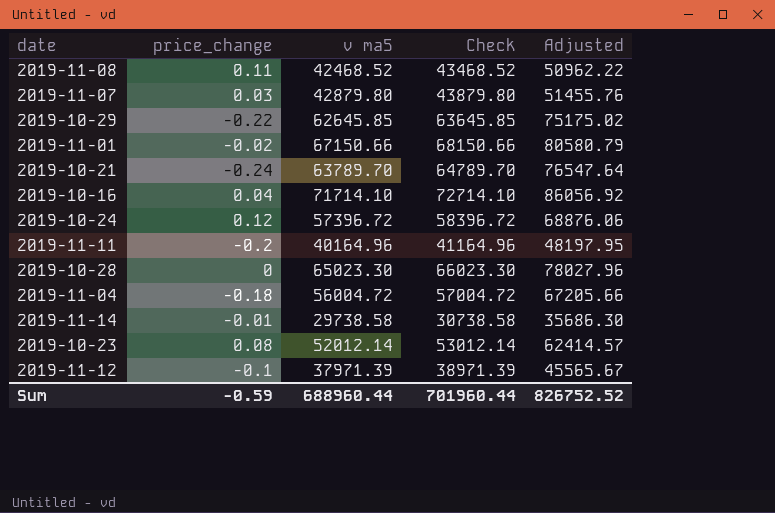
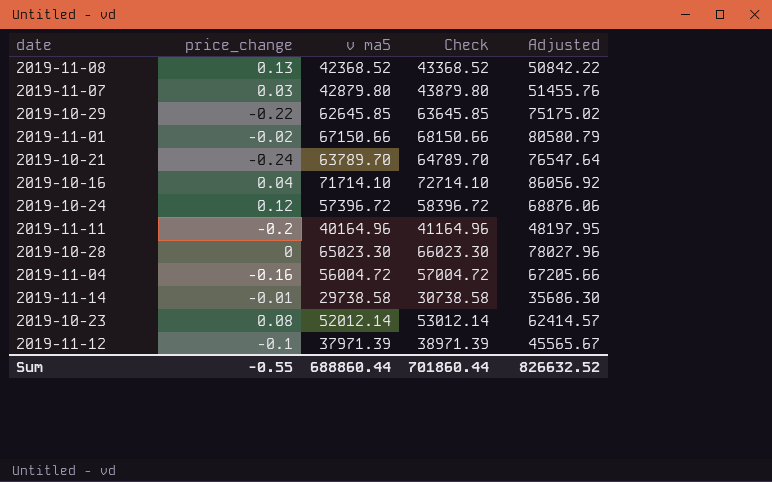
2019-11-08 | price_change: 0.11 -> 0.13
2019-11-08 | v ma5: 42468.52 -> 42368.52
2019-11-08 | Check: 43468.52 -> 43368.52
2019-11-08 | Adjusted: 50962.22 -> 50842.22
2019-11-04 | price_change: -0.18 -> -0.16
Sum | price_change: -0.59 -> -0.55
Sum | v ma5: 688960.44 -> 688860.44
Sum | Check: 701960.44 -> 701860.44
Sum | Adjusted: 826752.52 -> 826632.52

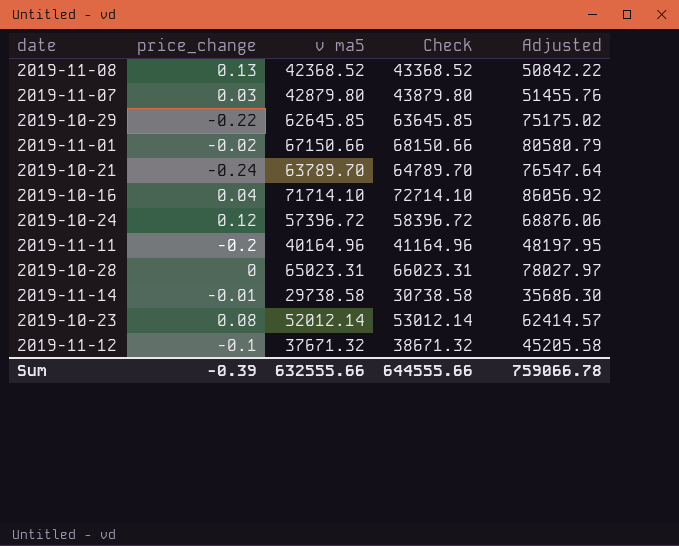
row 2019-11-04: -0.16 | 56004.72 | 57004.72 | 67205.66 -> none
2019-10-28 | v ma5: 65023.30 -> 65023.31
2019-10-28 | Check: 66023.30 -> 66023.31
2019-10-28 | Adjusted: 78027.96 -> 78027.97
2019-11-12 | v ma5: 37971.39 -> 37671.32
2019-11-12 | Check: 38971.39 -> 38671.32
2019-11-12 | Adjusted: 45565.67 -> 45205.58
Sum | price_change: -0.55 -> -0.39
Sum | v ma5: 688860.44 -> 632555.66
Sum | Check: 701860.44 -> 644555.66
Sum | Adjusted: 826632.52 -> 759066.78

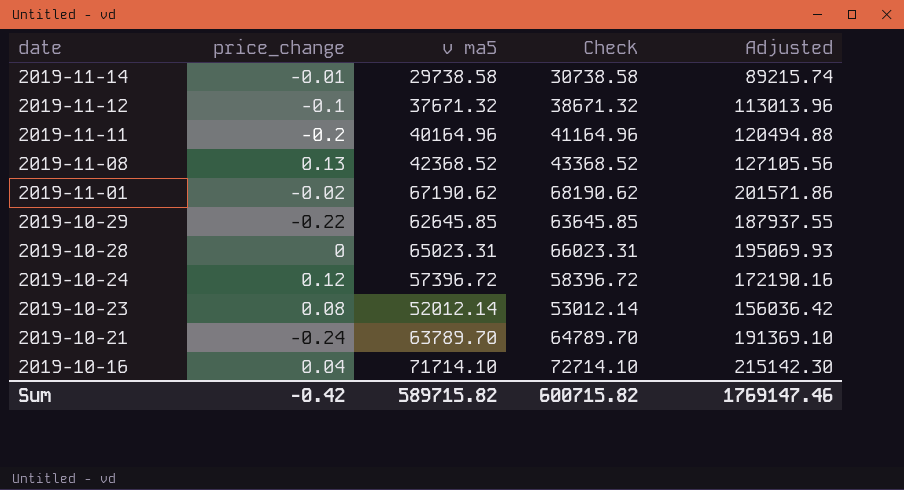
row order: none -> date descending
column Adjusted | formula: [v ma5] * 1.2 -> [v ma5] * 3
row 2019-11-07: 0.03 | 42879.80 | 43879.80 | 51455.76 -> none
2019-11-01 | v ma5: 67150.66 -> 67190.62
2019-11-01 | Check: 68150.66 -> 68190.62
Sum | price_change: -0.39 -> -0.42
Sum | v ma5: 632555.66 -> 589715.82
Sum | Check: 644555.66 -> 600715.82
Sum | Adjusted: 759066.78 -> 1769147.46

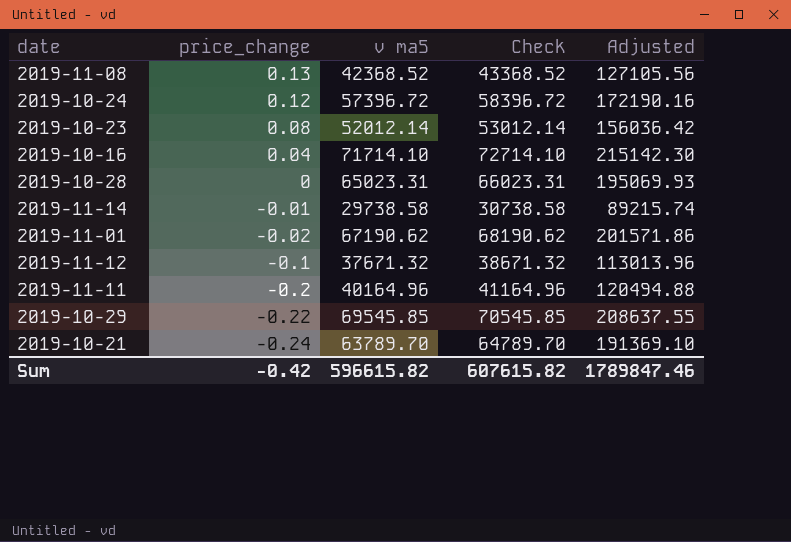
row order: date descending -> price_change descending
2019-10-29 | v ma5: 62645.85 -> 69545.85
2019-10-29 | Check: 63645.85 -> 70545.85
2019-10-29 | Adjusted: 187937.55 -> 208637.55
Sum | v ma5: 589715.82 -> 596615.82
Sum | Check: 600715.82 -> 607615.82
Sum | Adjusted: 1769147.46 -> 1789847.46

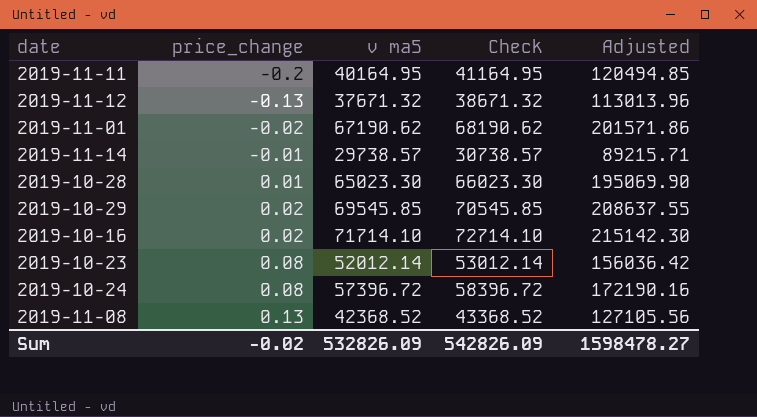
row order: price_change descending -> price_change ascending
row 2019-10-21: -0.24 | 63789.70 | 64789.70 | 191369.10 -> none
2019-11-11 | v ma5: 40164.96 -> 40164.95
2019-11-11 | Check: 41164.96 -> 41164.95
2019-11-11 | Adjusted: 120494.88 -> 120494.85
2019-11-12 | price_change: -0.1 -> -0.13
2019-11-14 | v ma5: 29738.58 -> 29738.57
2019-11-14 | Check: 30738.58 -> 30738.57
2019-11-14 | Adjusted: 89215.74 -> 89215.71
2019-10-28 | price_change: 0 -> 0.01
2019-10-28 | v ma5: 65023.31 -> 65023.30
2019-10-28 | Check: 66023.31 -> 66023.30
2019-10-28 | Adjusted: 195069.93 -> 195069.90
2019-10-29 | price_change: -0.22 -> 0.02
2019-10-16 | price_change: 0.04 -> 0.02
2019-10-24 | price_change: 0.12 -> 0.08
Sum | price_change: -0.42 -> -0.02
Sum | v ma5: 596615.82 -> 532826.09
Sum | Check: 607615.82 -> 542826.09
Sum | Adjusted: 1789847.46 -> 1598478.27

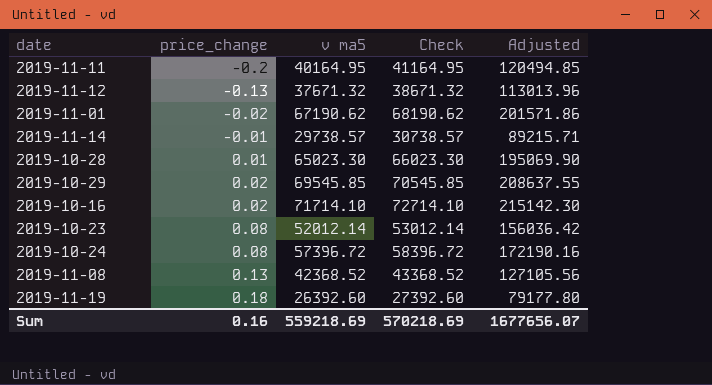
row 2019-11-19: none -> 0.18 | 26392.60 | 27392.60 | 79177.80
Sum | price_change: -0.02 -> 0.16
Sum | v ma5: 532826.09 -> 559218.69
Sum | Check: 542826.09 -> 570218.69
Sum | Adjusted: 1598478.27 -> 1677656.07

